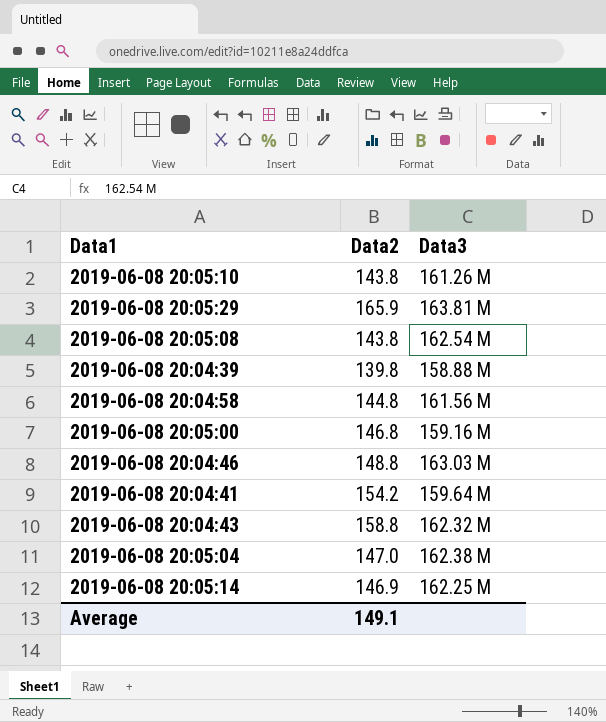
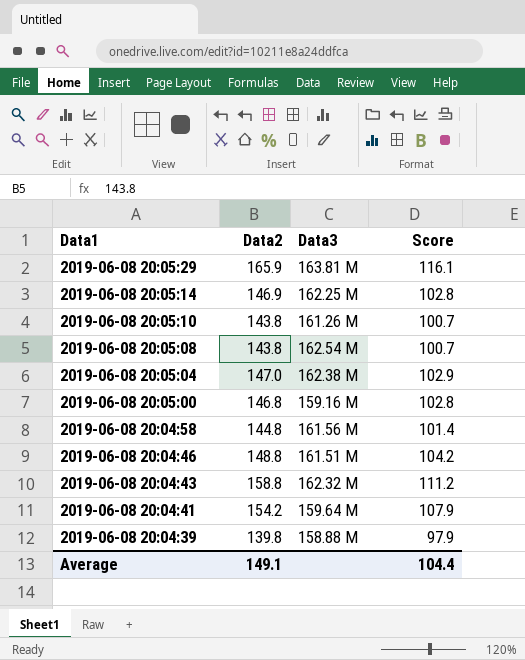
row order: none -> Data1 descending
column Score | formula: none -> [Data2] * 0.7
2019-06-08 20:04:46 | Data3: 163.03 M -> 161.51 M

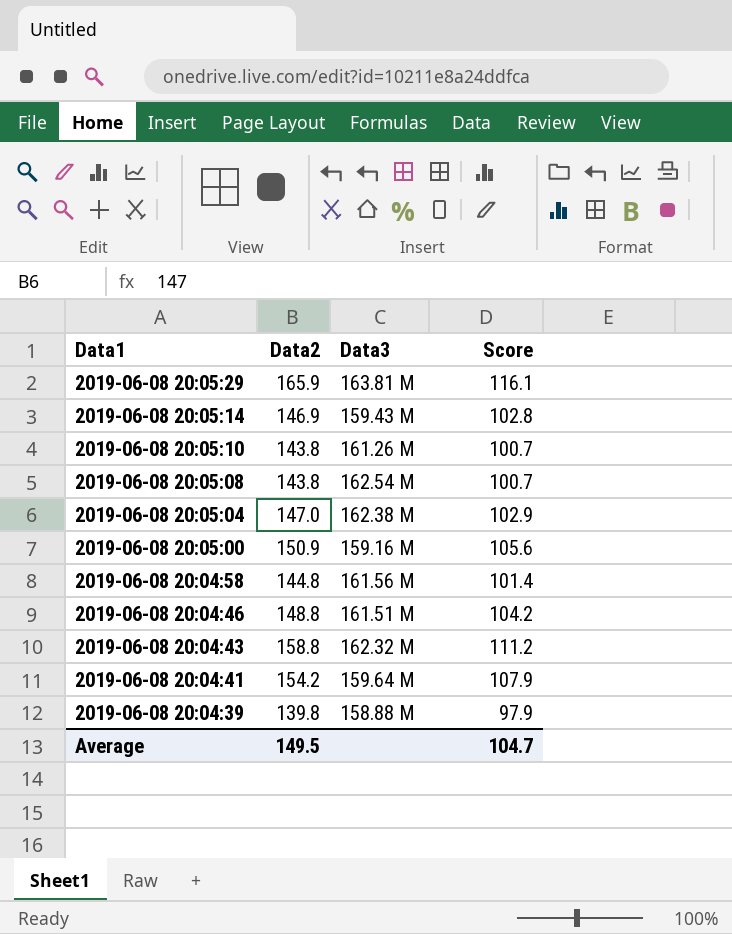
2019-06-08 20:05:14 | Data3: 162.25 M -> 159.43 M
2019-06-08 20:05:00 | Data2: 146.8 -> 150.9
2019-06-08 20:05:00 | Score: 102.8 -> 105.6
Average | Data2: 149.1 -> 149.5
Average | Score: 104.4 -> 104.7

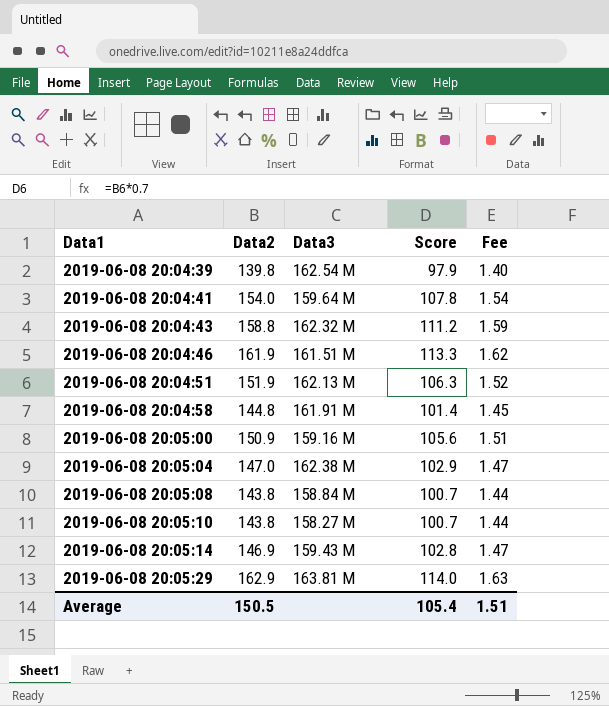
row order: Data1 descending -> Data1 ascending
column Fee | formula: none -> [Data2] * 0.01
2019-06-08 20:04:39 | Data3: 158.88 M -> 162.54 M
2019-06-08 20:04:41 | Data2: 154.2 -> 154.0
2019-06-08 20:04:41 | Score: 107.9 -> 107.8
2019-06-08 20:04:46 | Data2: 148.8 -> 161.9
2019-06-08 20:04:46 | Score: 104.2 -> 113.3
row 2019-06-08 20:04:51: none -> 151.9 | 162.13 M | 106.3 | 1.52
2019-06-08 20:04:58 | Data3: 161.56 M -> 161.91 M
2019-06-08 20:05:08 | Data3: 162.54 M -> 158.84 M
2019-06-08 20:05:10 | Data3: 161.26 M -> 158.27 M
2019-06-08 20:05:29 | Data2: 165.9 -> 162.9
2019-06-08 20:05:29 | Score: 116.1 -> 114.0
Average | Data2: 149.5 -> 150.5
Average | Score: 104.7 -> 105.4

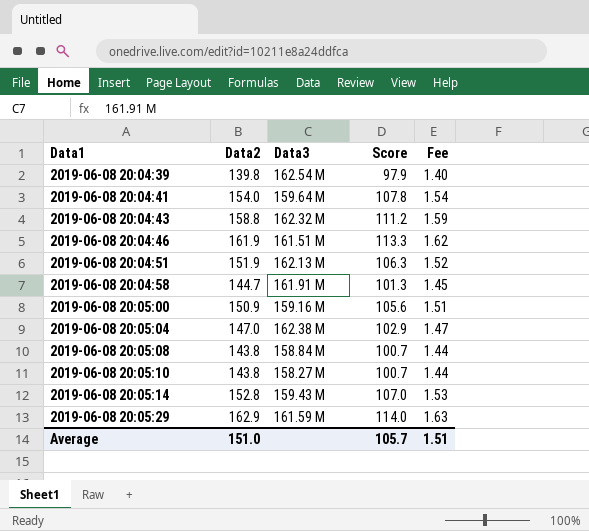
2019-06-08 20:04:58 | Data2: 144.8 -> 144.7
2019-06-08 20:04:58 | Score: 101.4 -> 101.3
2019-06-08 20:05:14 | Data2: 146.9 -> 152.8
2019-06-08 20:05:14 | Score: 102.8 -> 107.0
2019-06-08 20:05:14 | Fee: 1.47 -> 1.53
2019-06-08 20:05:29 | Data3: 163.81 M -> 161.59 M
Average | Data2: 150.5 -> 151.0
Average | Score: 105.4 -> 105.7

